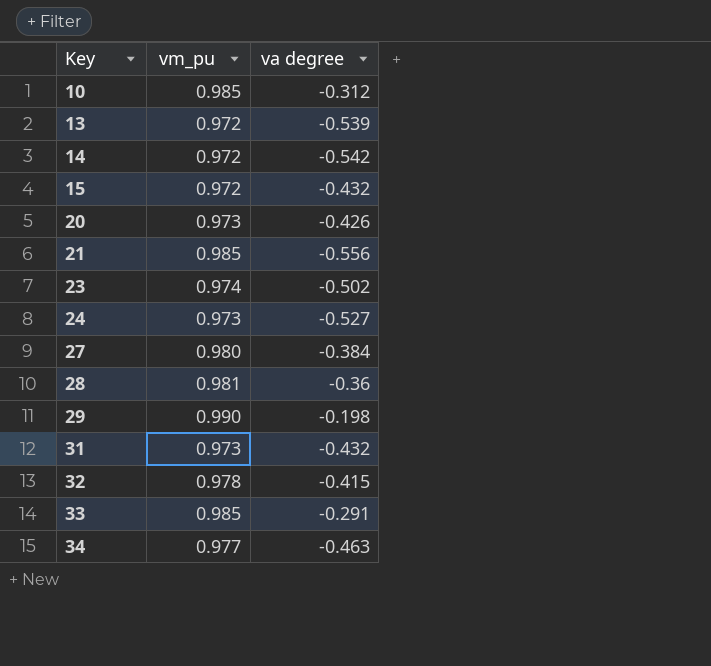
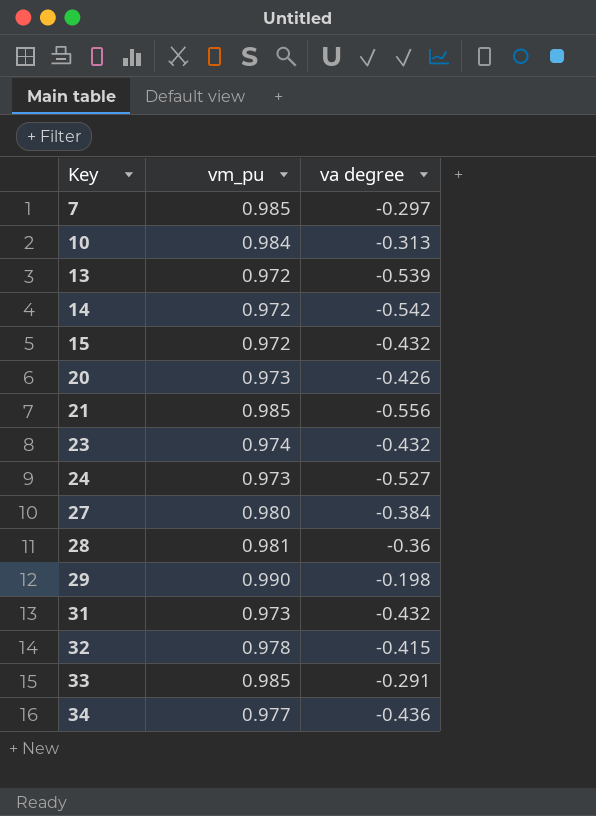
row 7: none -> 0.985 | -0.297
10 | vm_pu: 0.985 -> 0.984
10 | va degree: -0.312 -> -0.313
23 | va degree: -0.502 -> -0.432
34 | va degree: -0.463 -> -0.436

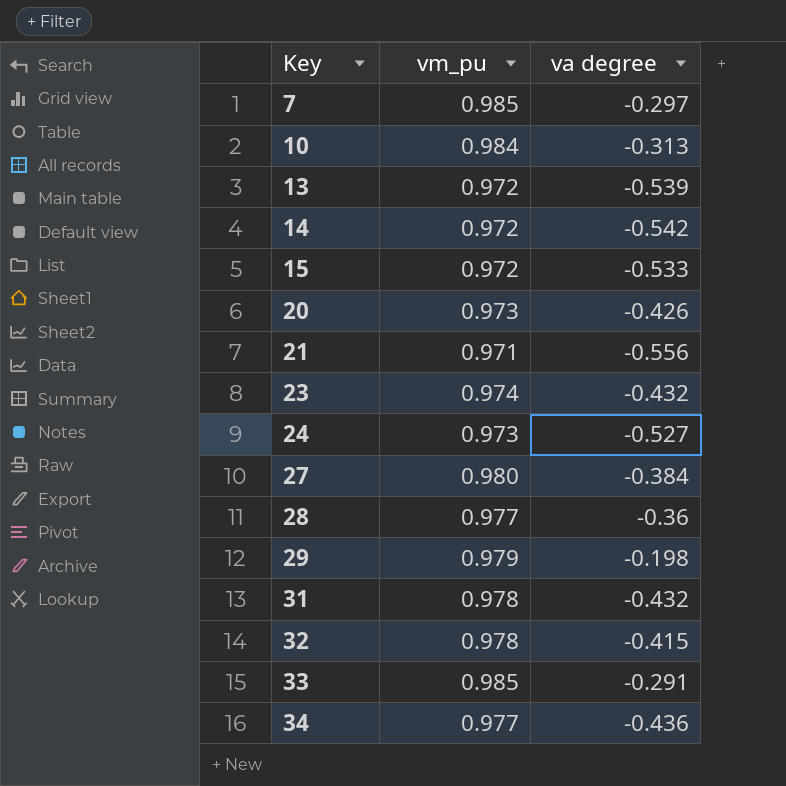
15 | va degree: -0.432 -> -0.533
21 | vm_pu: 0.985 -> 0.971
28 | vm_pu: 0.981 -> 0.977
29 | vm_pu: 0.990 -> 0.979
31 | vm_pu: 0.973 -> 0.978

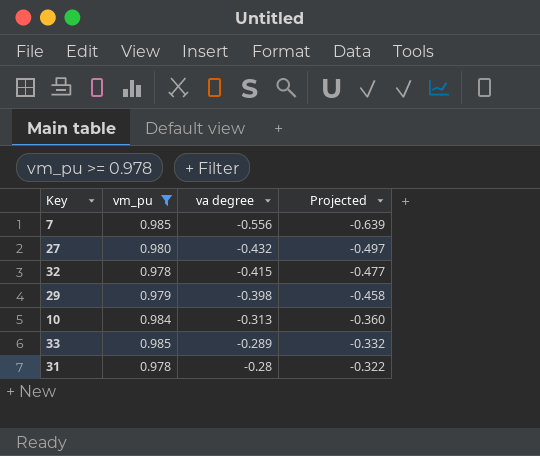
filter: none -> vm_pu >= 0.978
row order: Key ascending -> va degree ascending
column Projected | formula: none -> [va degree] * 1.15
7 | va degree: -0.297 -> -0.556
27 | va degree: -0.384 -> -0.432
29 | va degree: -0.198 -> -0.398
33 | va degree: -0.291 -> -0.289
31 | va degree: -0.432 -> -0.28

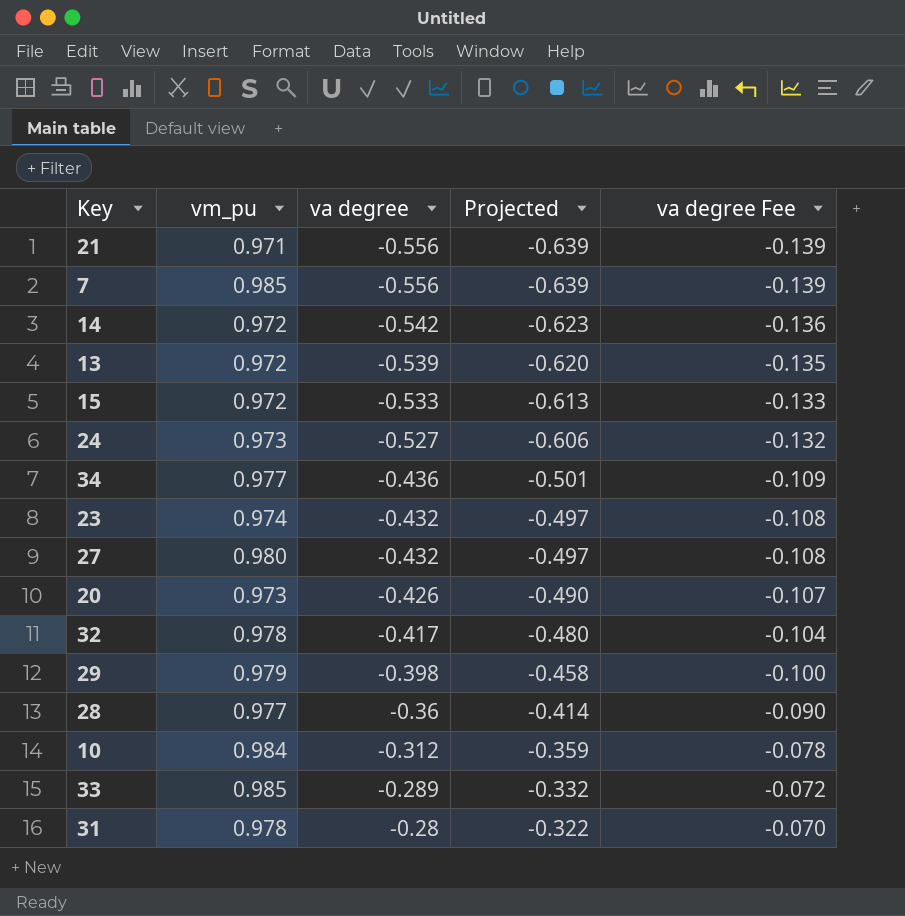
filter: vm_pu >= 0.978 -> none
column va degree Fee | formula: none -> [va degree] * 0.25
32 | va degree: -0.415 -> -0.417
32 | Projected: -0.477 -> -0.480
10 | va degree: -0.313 -> -0.312
10 | Projected: -0.360 -> -0.359

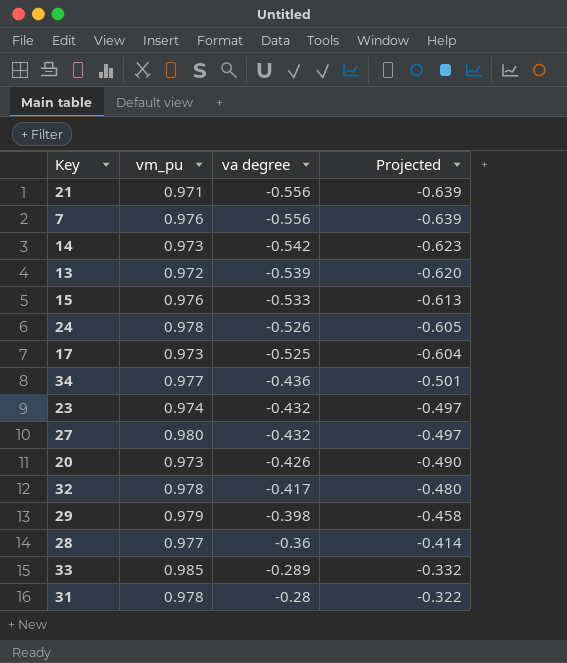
column va degree Fee | formula: [va degree] * 0.25 -> none
row 10: 0.984 | -0.312 | -0.359 | -0.078 -> none
7 | vm_pu: 0.985 -> 0.976
14 | vm_pu: 0.972 -> 0.973
15 | vm_pu: 0.972 -> 0.976
24 | vm_pu: 0.973 -> 0.978
24 | va degree: -0.527 -> -0.526
24 | Projected: -0.606 -> -0.605
row 17: none -> 0.973 | -0.525 | -0.604

